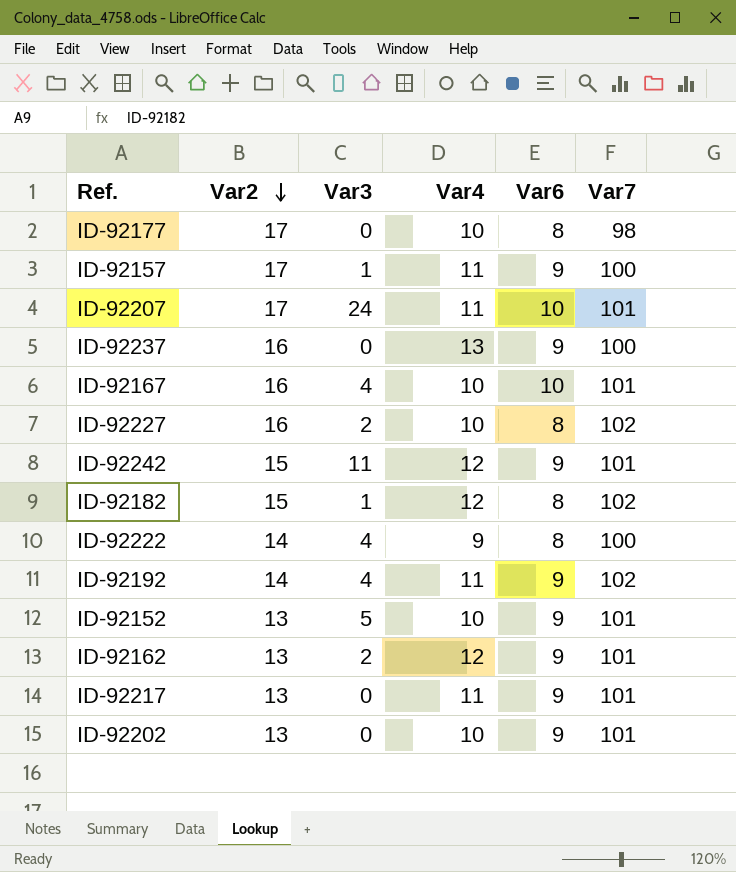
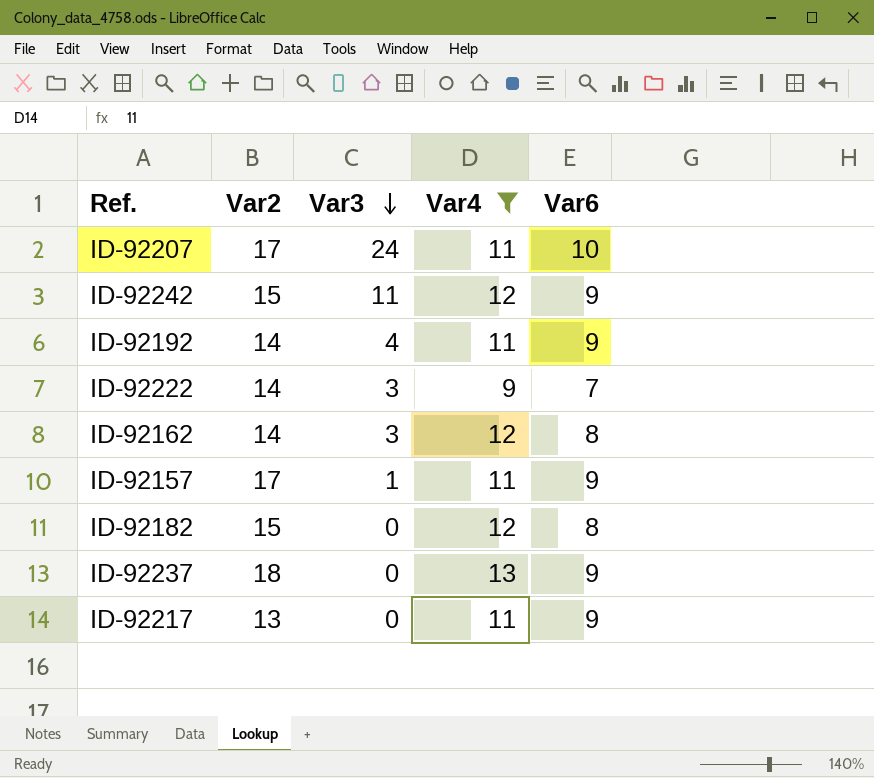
filter: none -> Var4 != 10
row order: Var2 descending -> Var3 descending
column Var7 | position: 6 -> none
ID-92222 | Var3: 4 -> 3
ID-92222 | Var6: 8 -> 7
ID-92162 | Var2: 13 -> 14
ID-92162 | Var3: 2 -> 3
ID-92162 | Var6: 9 -> 8
ID-92182 | Var3: 1 -> 0
ID-92237 | Var2: 16 -> 18

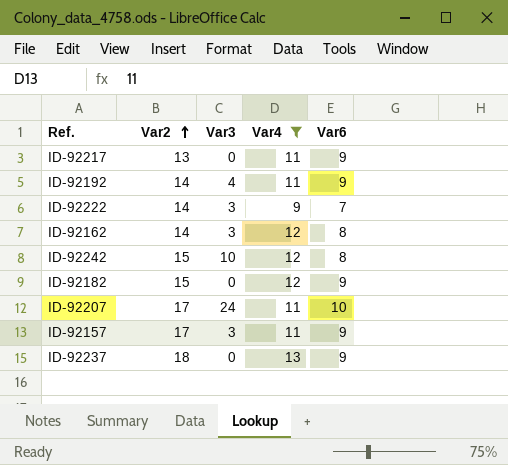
row order: Var3 descending -> Var2 ascending
ID-92242 | Var3: 11 -> 10
ID-92242 | Var6: 9 -> 8
ID-92182 | Var6: 8 -> 9
ID-92157 | Var3: 1 -> 3

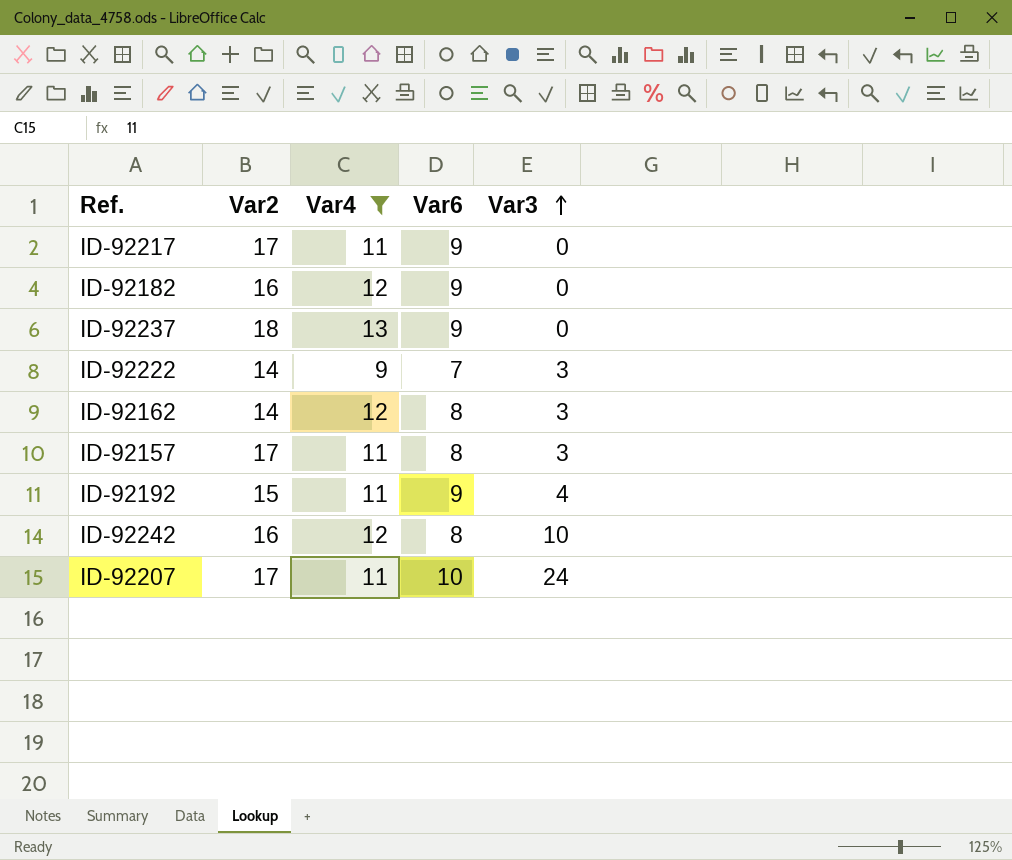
row order: Var2 ascending -> Var3 ascending
column Var3 | position: 3 -> 5
ID-92217 | Var2: 13 -> 17
ID-92182 | Var2: 15 -> 16
ID-92157 | Var6: 9 -> 8
ID-92192 | Var2: 14 -> 15
ID-92242 | Var2: 15 -> 16

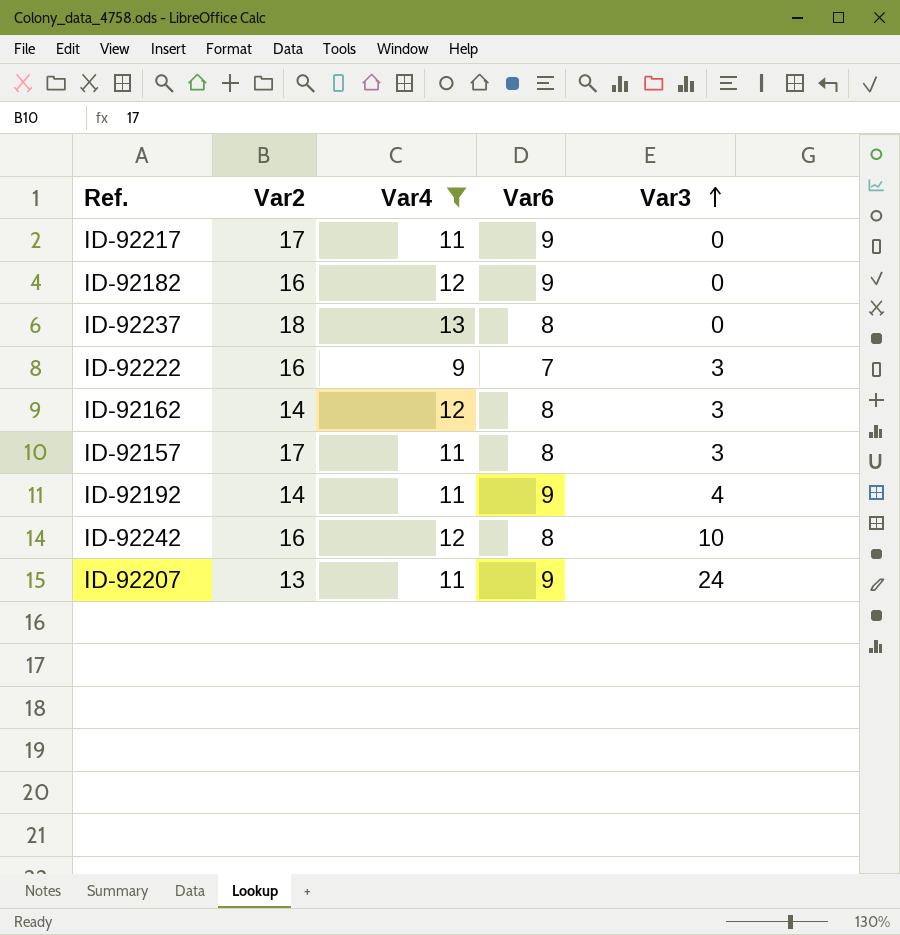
ID-92237 | Var6: 9 -> 8
ID-92222 | Var2: 14 -> 16
ID-92192 | Var2: 15 -> 14
ID-92207 | Var2: 17 -> 13
ID-92207 | Var6: 10 -> 9

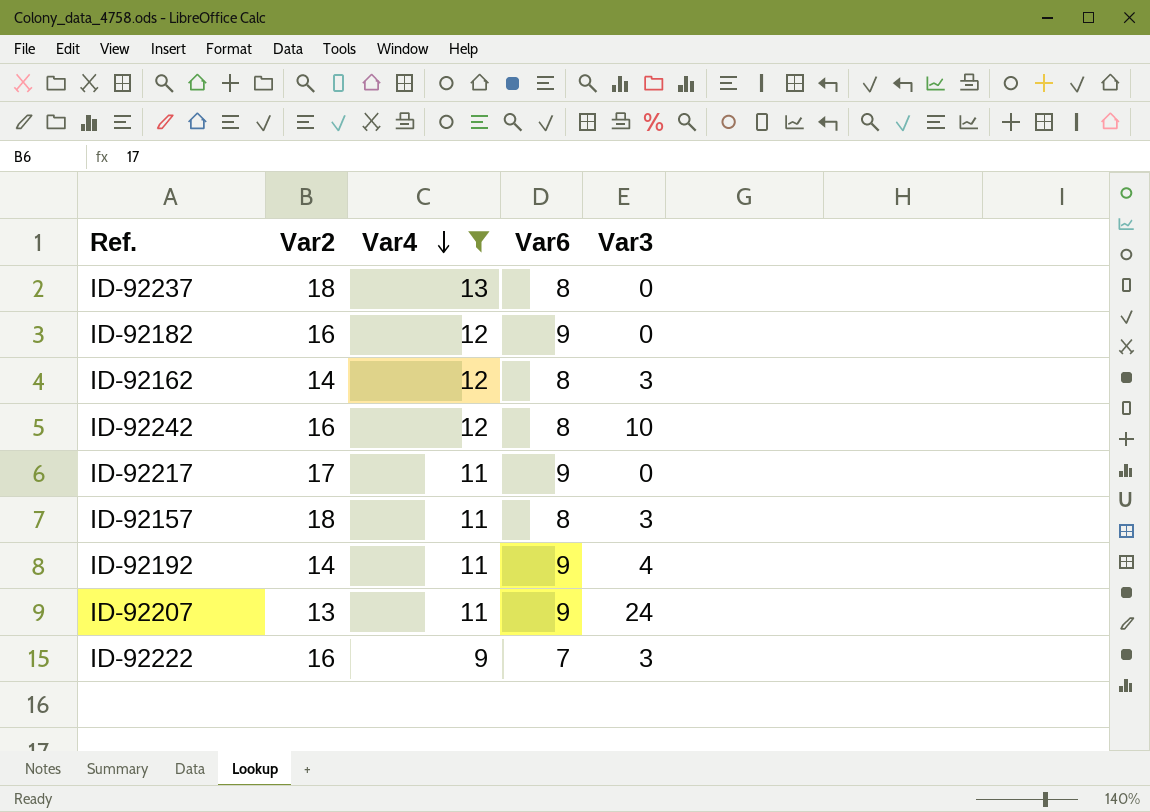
row order: Var3 ascending -> Var4 descending
ID-92157 | Var2: 17 -> 18

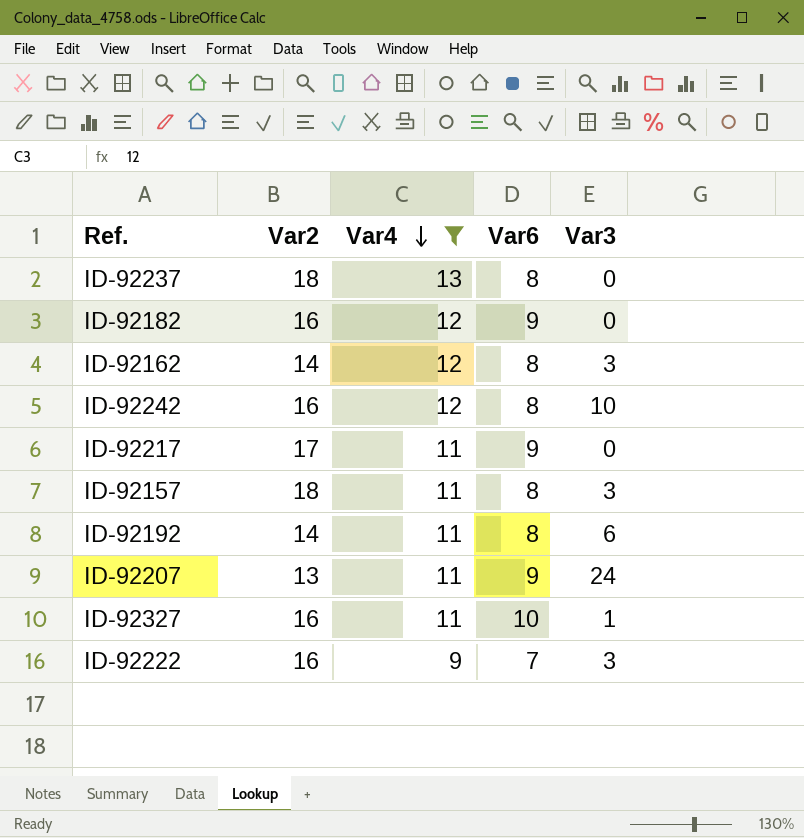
ID-92192 | Var6: 9 -> 8
ID-92192 | Var3: 4 -> 6
row ID-92327: none -> 16 | 11 | 10 | 1

